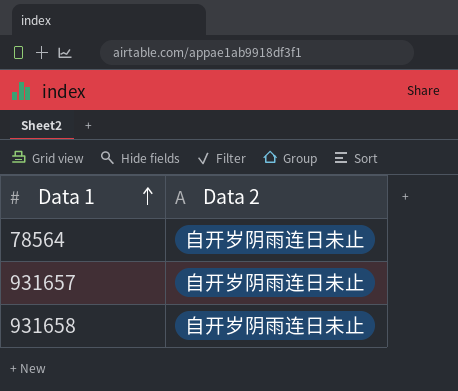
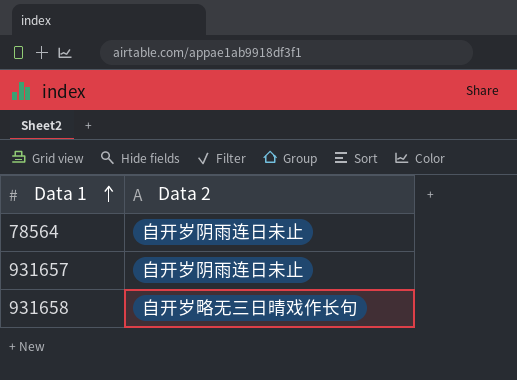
931658 | Data 2: 自开岁阴雨连日未止 -> 自开岁略无三日晴戏作长句

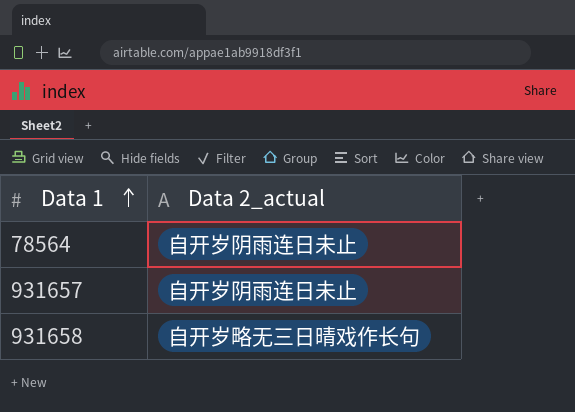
column name: Data 2 -> Data 2_actual

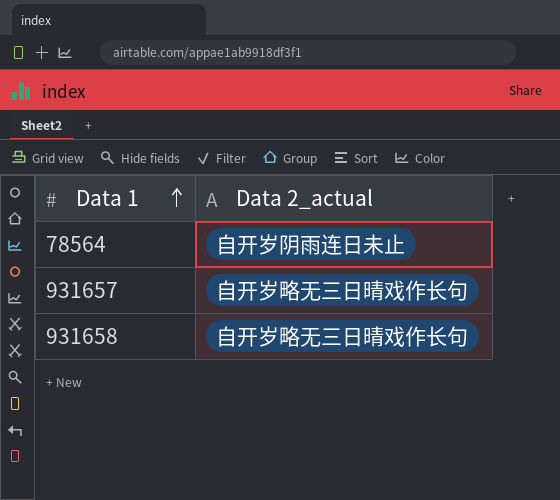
931657 | Data 2_actual: 自开岁阴雨连日未止 -> 自开岁略无三日晴戏作长句

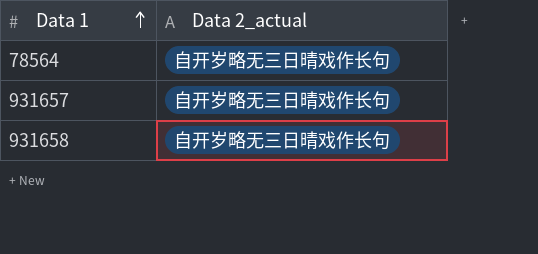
78564 | Data 2_actual: 自开岁阴雨连日未止 -> 自开岁略无三日晴戏作长句

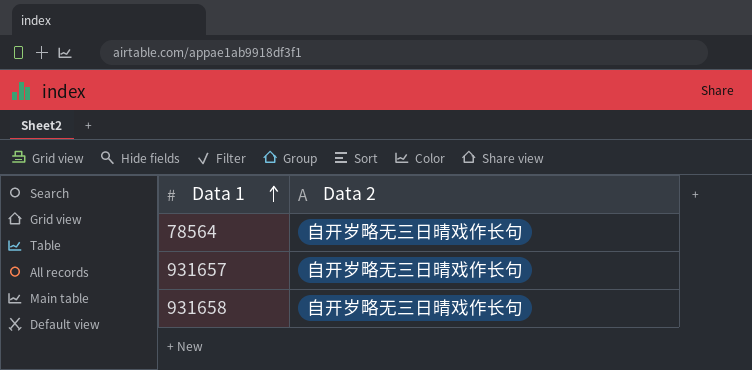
column name: Data 2_actual -> Data 2

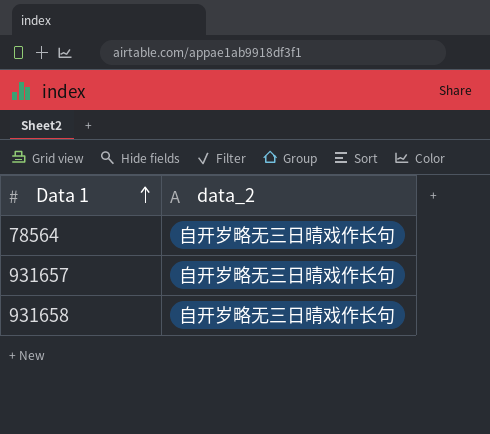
column name: Data 2 -> data_2

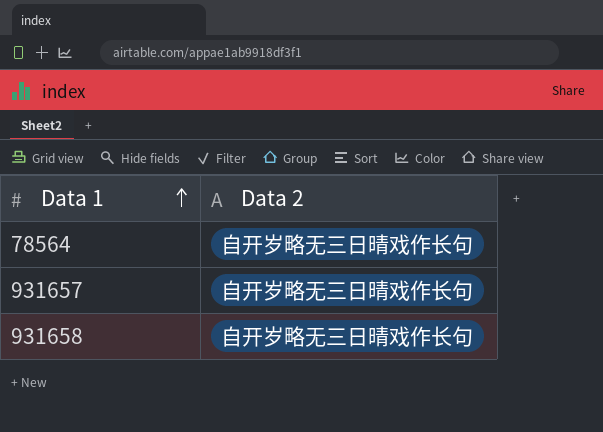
column name: data_2 -> Data 2

